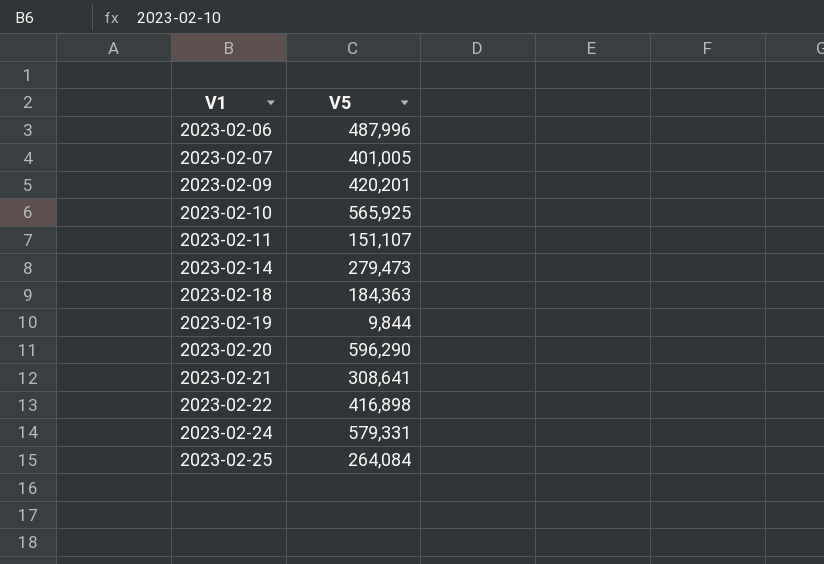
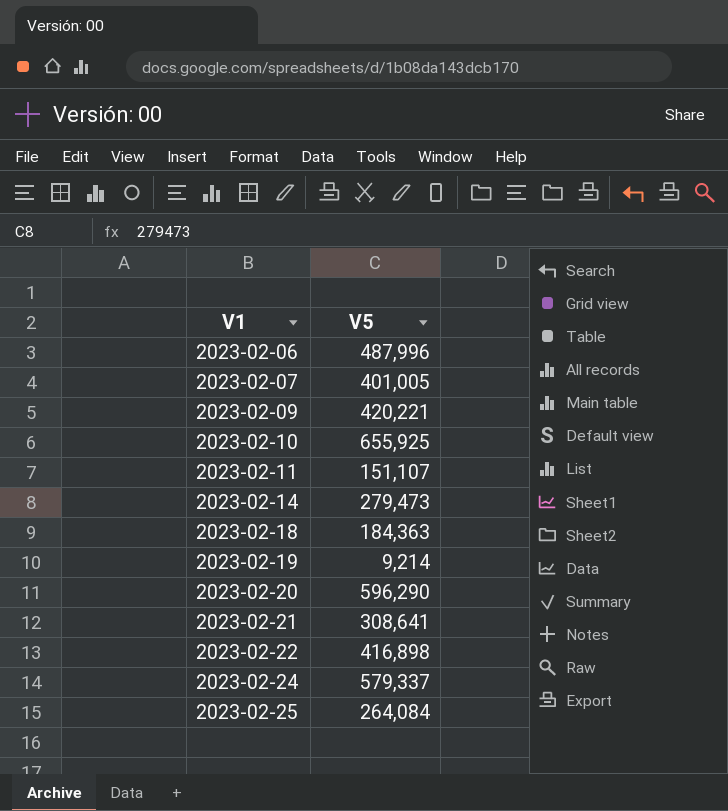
2023-02-09 | V5: 420,201 -> 420,221
2023-02-10 | V5: 565,925 -> 655,925
2023-02-19 | V5: 9,844 -> 9,214
2023-02-24 | V5: 579,331 -> 579,337

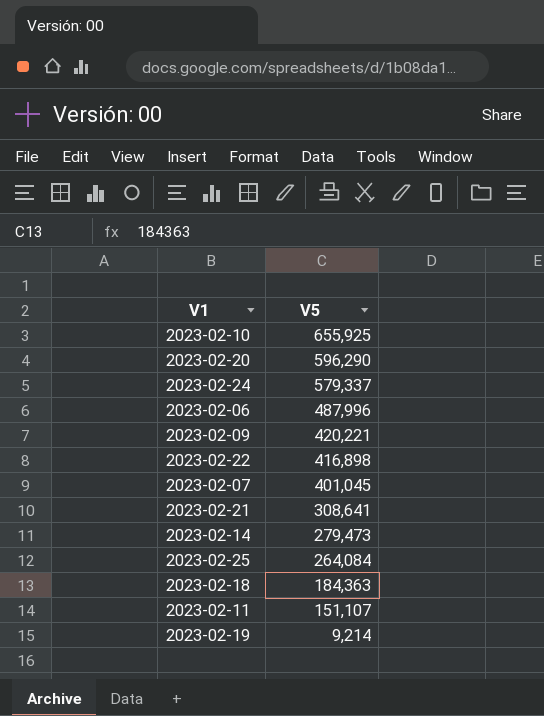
row order: V1 ascending -> V5 descending
2023-02-07 | V5: 401,005 -> 401,045

